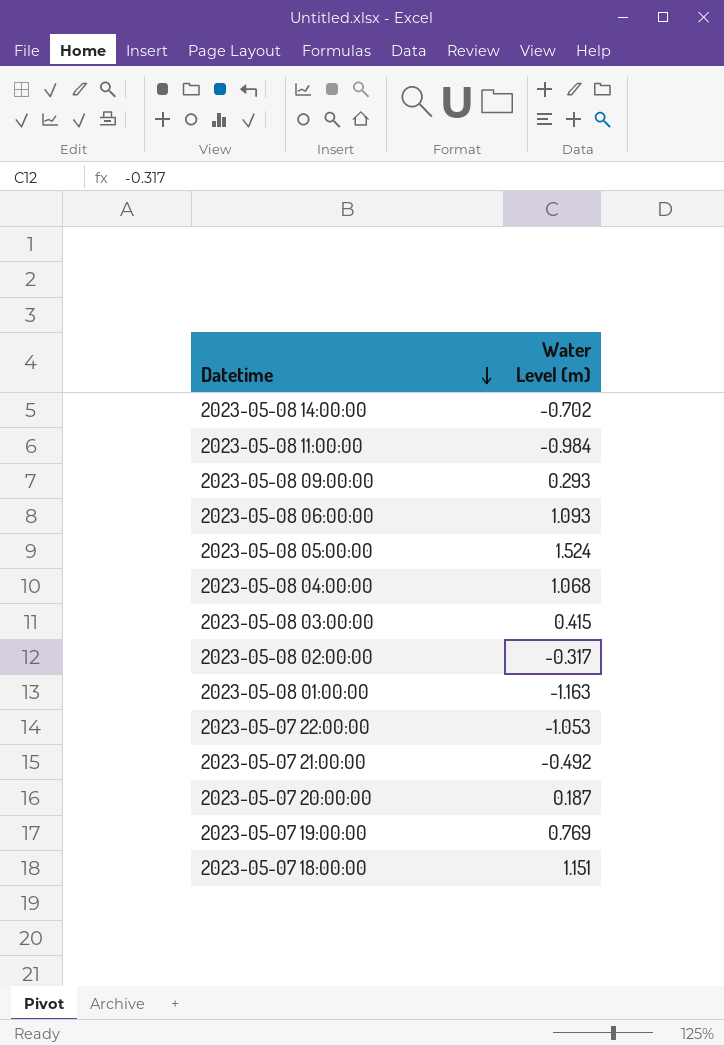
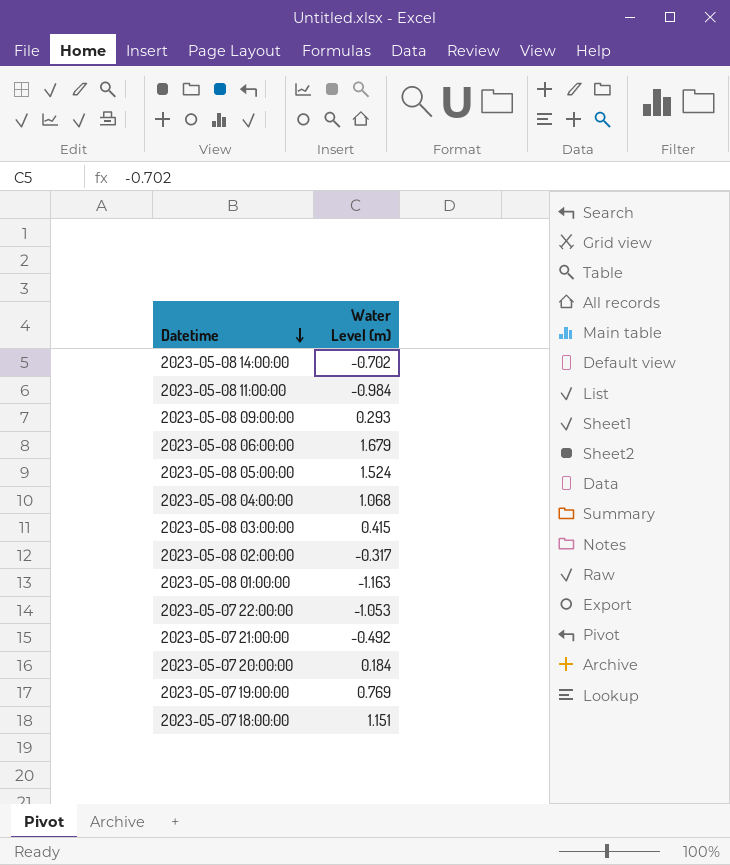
2023-05-08 06:00:00 | Water Level (m): 1.093 -> 1.679
2023-05-07 20:00:00 | Water Level (m): 0.187 -> 0.184

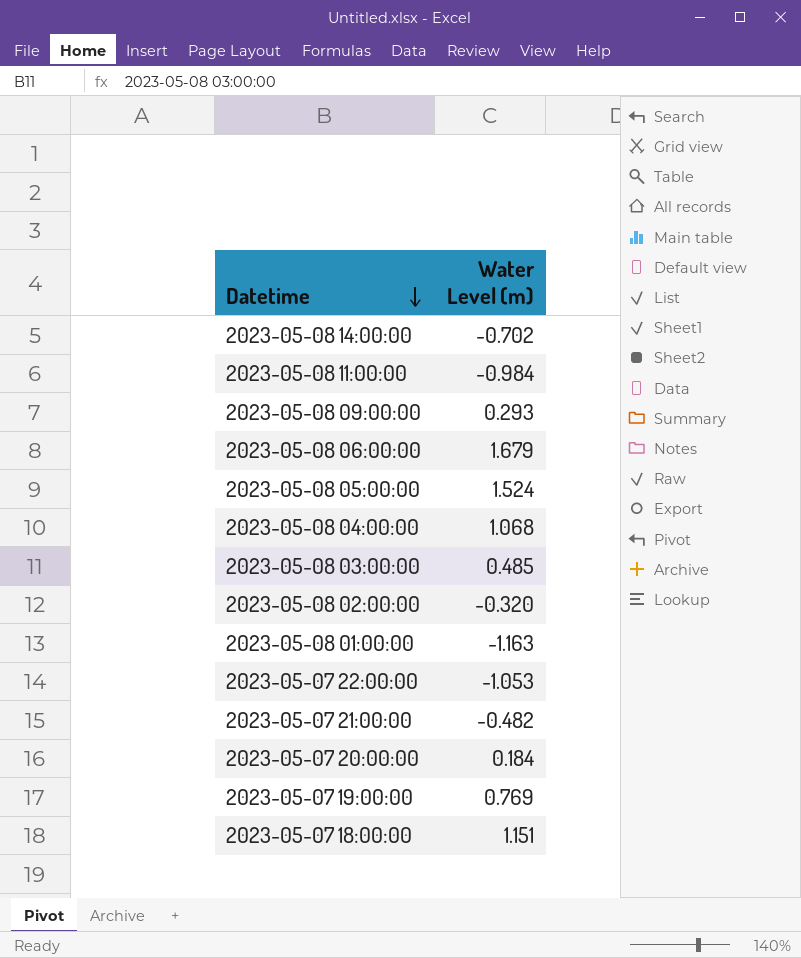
2023-05-08 03:00:00 | Water Level (m): 0.415 -> 0.485
2023-05-08 02:00:00 | Water Level (m): -0.317 -> -0.320
2023-05-07 21:00:00 | Water Level (m): -0.492 -> -0.482

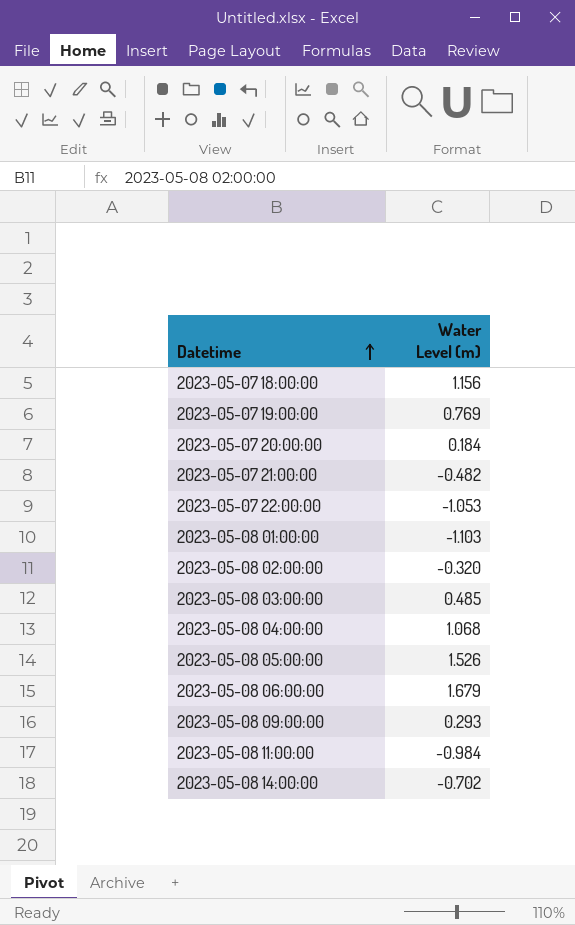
row order: Datetime descending -> Datetime ascending
2023-05-07 18:00:00 | Water Level (m): 1.151 -> 1.156
2023-05-08 01:00:00 | Water Level (m): -1.163 -> -1.103
2023-05-08 05:00:00 | Water Level (m): 1.524 -> 1.526

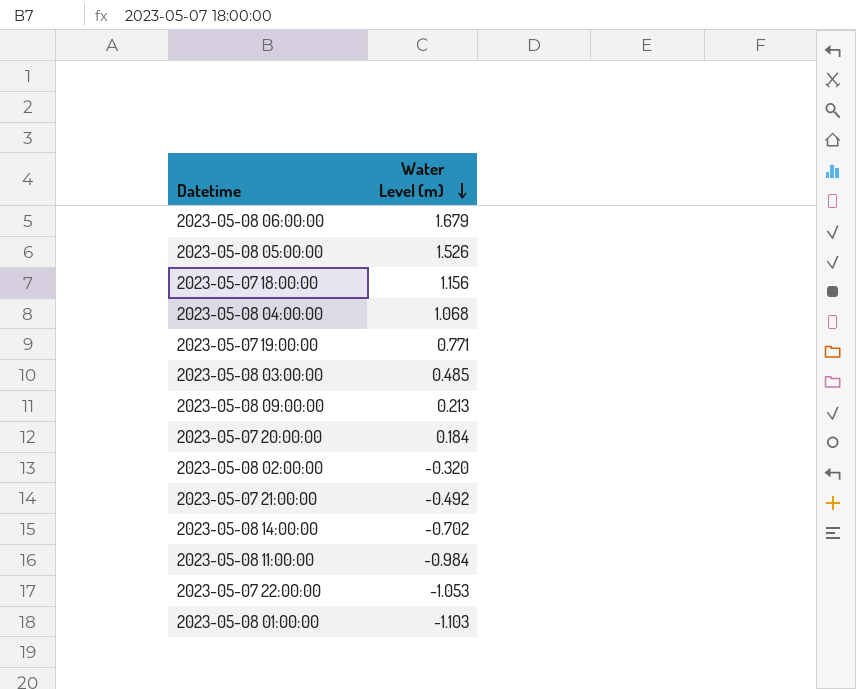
row order: Datetime ascending -> Water Level (m) descending
2023-05-07 19:00:00 | Water Level (m): 0.769 -> 0.771
2023-05-08 09:00:00 | Water Level (m): 0.293 -> 0.213
2023-05-07 21:00:00 | Water Level (m): -0.482 -> -0.492

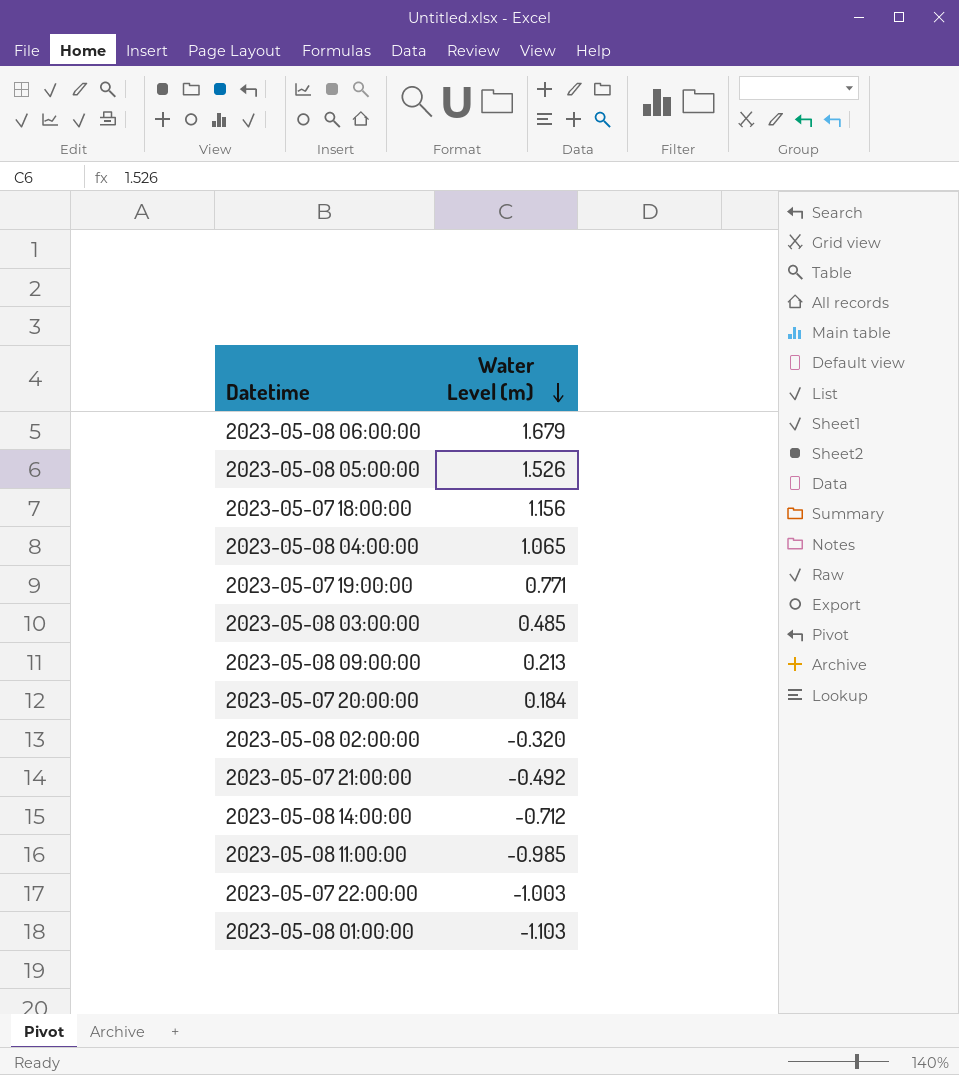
2023-05-08 04:00:00 | Water Level (m): 1.068 -> 1.065
2023-05-08 14:00:00 | Water Level (m): -0.702 -> -0.712
2023-05-08 11:00:00 | Water Level (m): -0.984 -> -0.985
2023-05-07 22:00:00 | Water Level (m): -1.053 -> -1.003

